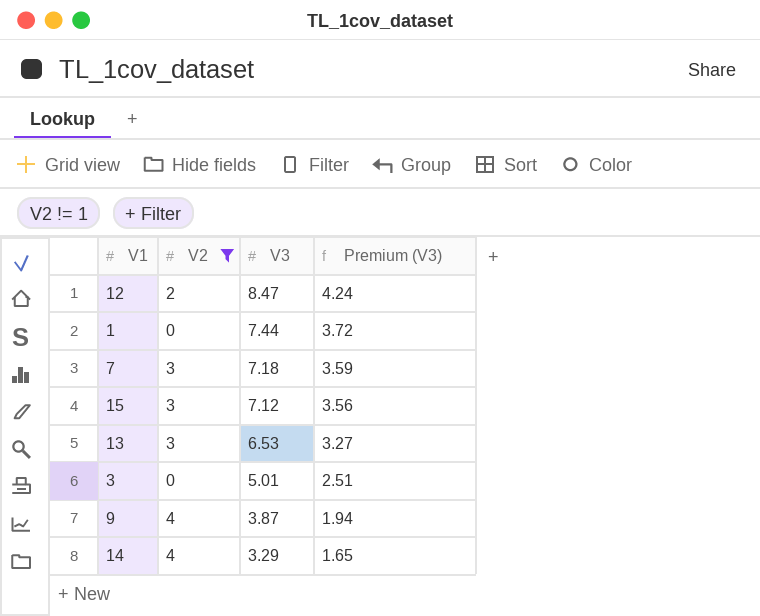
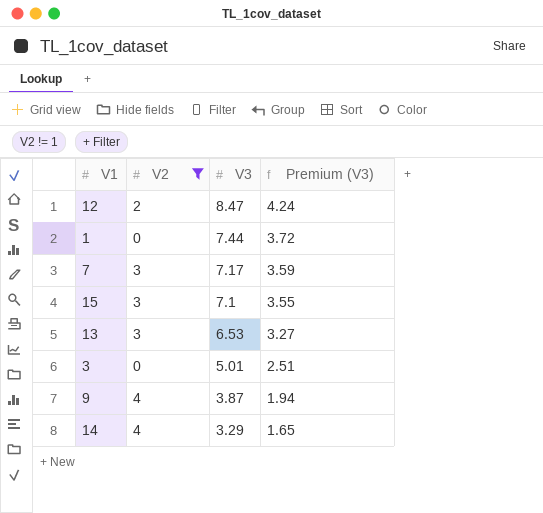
7 | V3: 7.18 -> 7.17
15 | V3: 7.12 -> 7.1
15 | Premium (V3): 3.56 -> 3.55

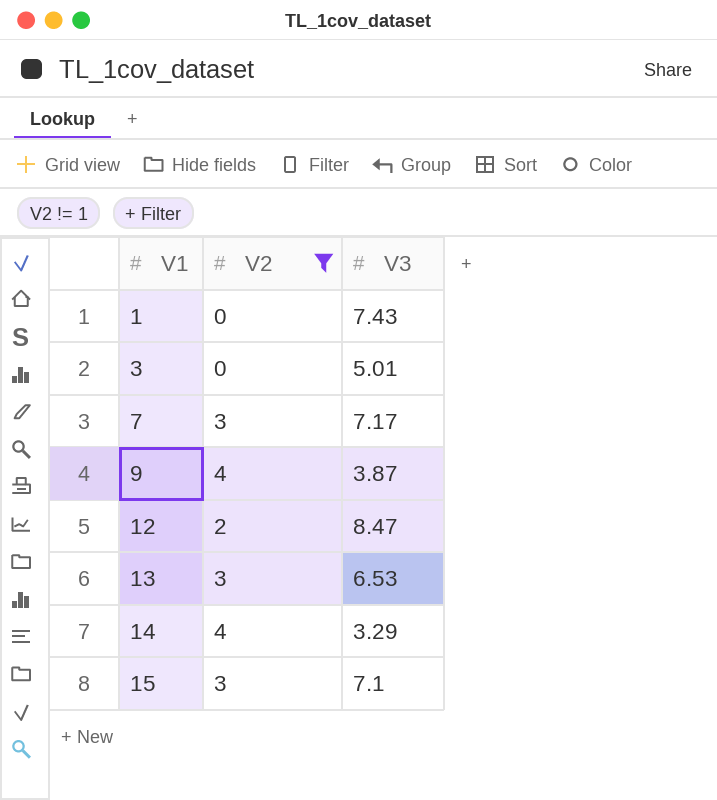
row order: V3 descending -> V1 ascending
column Premium (V3) | formula: [V3] * 0.5 -> none
1 | V3: 7.44 -> 7.43

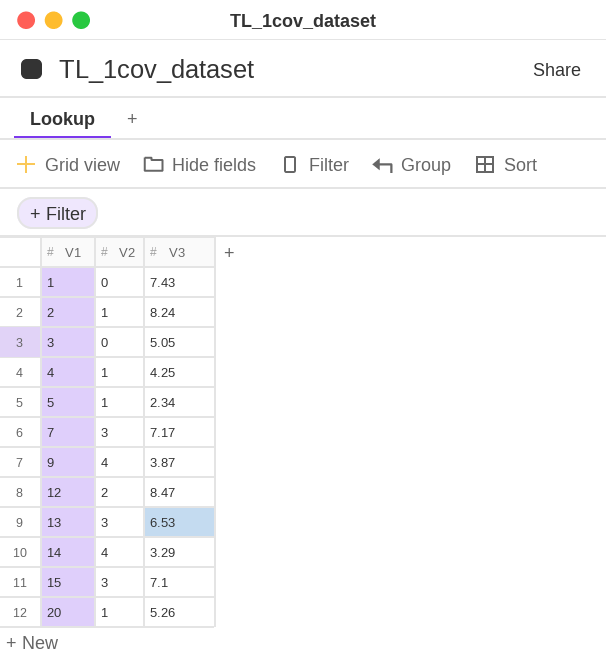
filter: V2 != 1 -> none
3 | V3: 5.01 -> 5.05

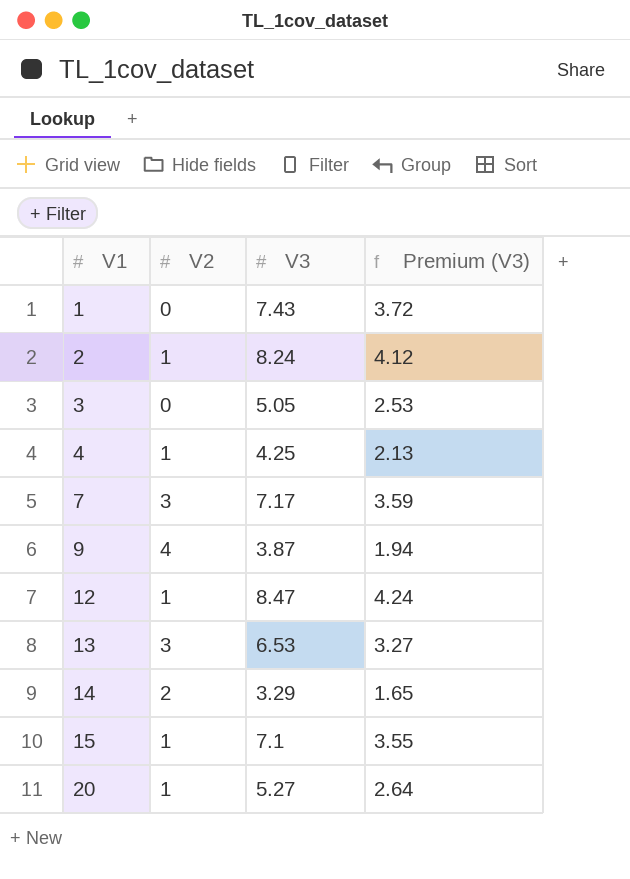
column Premium (V3) | formula: none -> [V3] * 0.5
row 5: 1 | 2.34 -> none
12 | V2: 2 -> 1
14 | V2: 4 -> 2
15 | V2: 3 -> 1
20 | V3: 5.26 -> 5.27

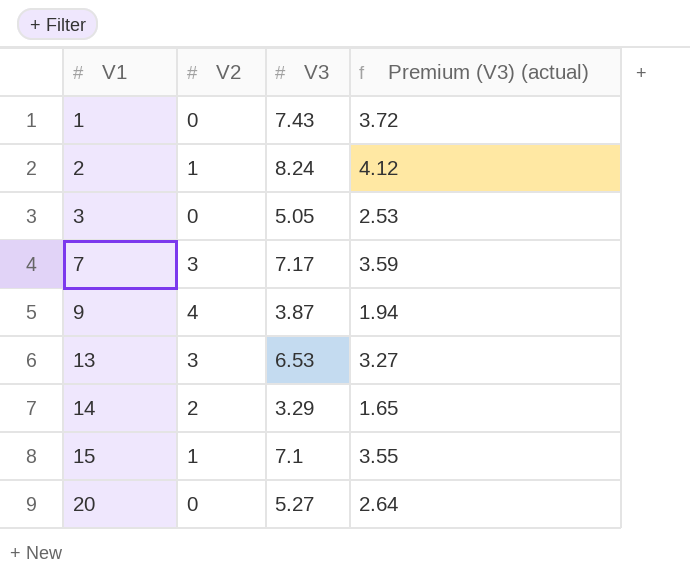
column name: Premium (V3) -> Premium (V3) (actual)
row 4: 1 | 4.25 | 2.13 -> none
row 12: 1 | 8.47 | 4.24 -> none
20 | V2: 1 -> 0

